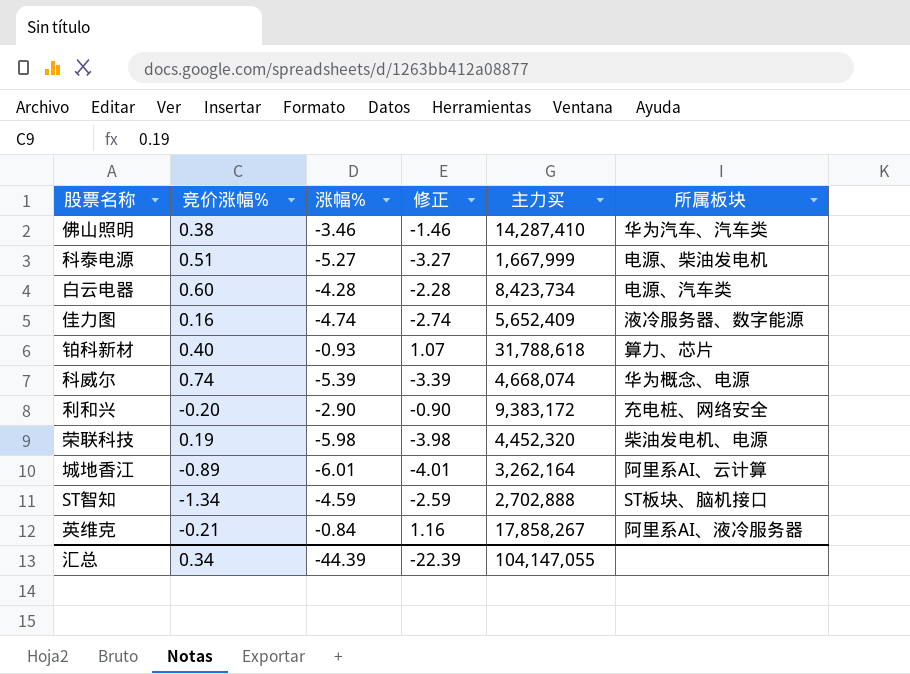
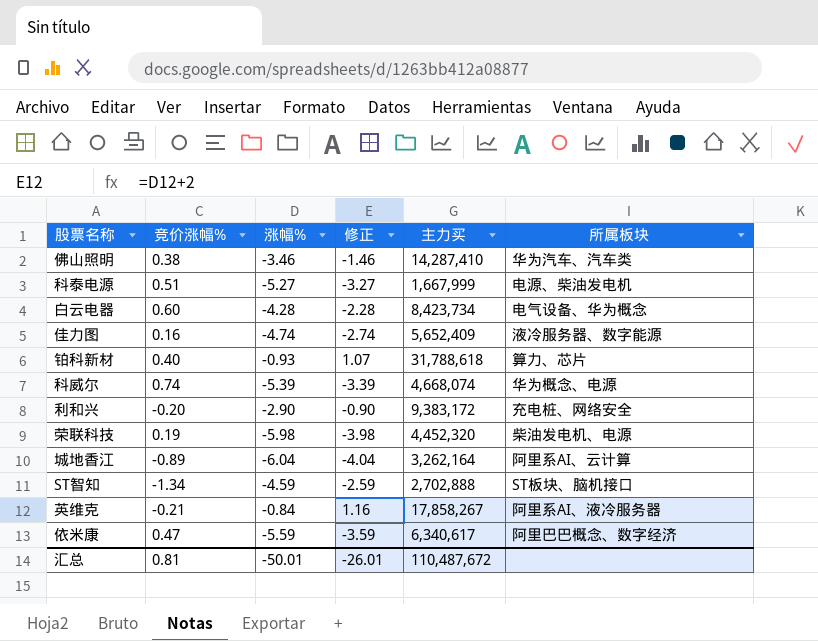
白云电器 | 所属板块: 电源、汽车类 -> 电气设备、华为概念
城地香江 | 涨幅%: -6.01 -> -6.04
城地香江 | 修正: -4.01 -> -4.04
row 依米康: none -> 0.47 | -5.59 | -3.59 | 6,340,617 | 阿里巴巴概念、数字经济
汇总 | 竞价涨幅%: 0.34 -> 0.81
汇总 | 涨幅%: -44.39 -> -50.01
汇总 | 修正: -22.39 -> -26.01
汇总 | 主力买: 104,147,055 -> 110,487,672

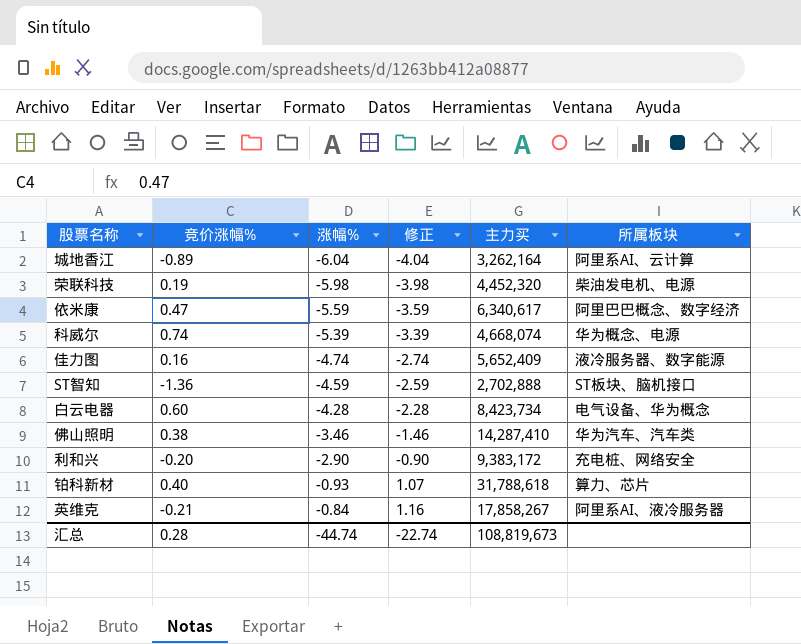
row order: none -> 涨幅% ascending
row 科泰电源: 0.51 | -5.27 | -3.27 | 1,667,999 | 电源、柴油发电机 -> none
ST智知 | 竞价涨幅%: -1.34 -> -1.36
汇总 | 竞价涨幅%: 0.81 -> 0.28
汇总 | 涨幅%: -50.01 -> -44.74
汇总 | 修正: -26.01 -> -22.74
汇总 | 主力买: 110,487,672 -> 108,819,673

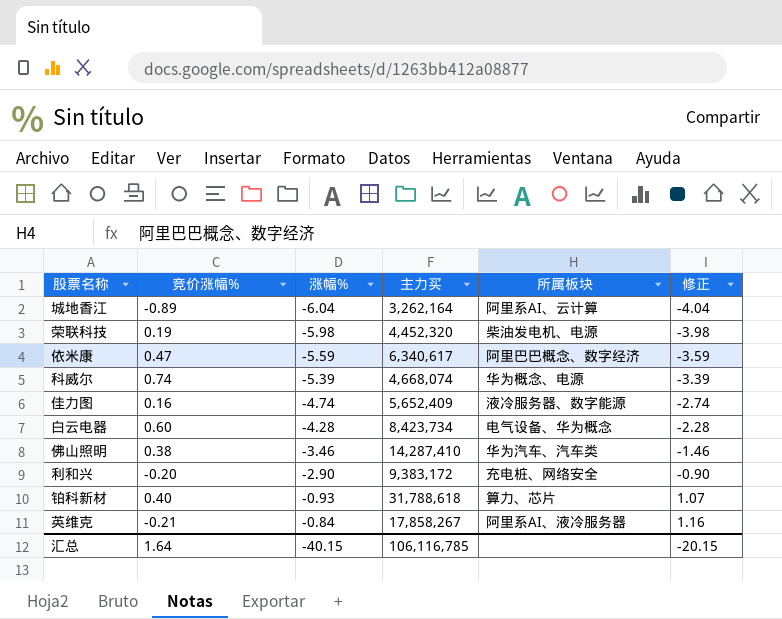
column 修正 | position: 4 -> 6
row ST智知: -1.36 | -4.59 | -2.59 | 2,702,888 | ST板块、脑机接口 -> none
汇总 | 竞价涨幅%: 0.28 -> 1.64
汇总 | 涨幅%: -44.74 -> -40.15
汇总 | 主力买: 108,819,673 -> 106,116,785
汇总 | 修正: -22.74 -> -20.15

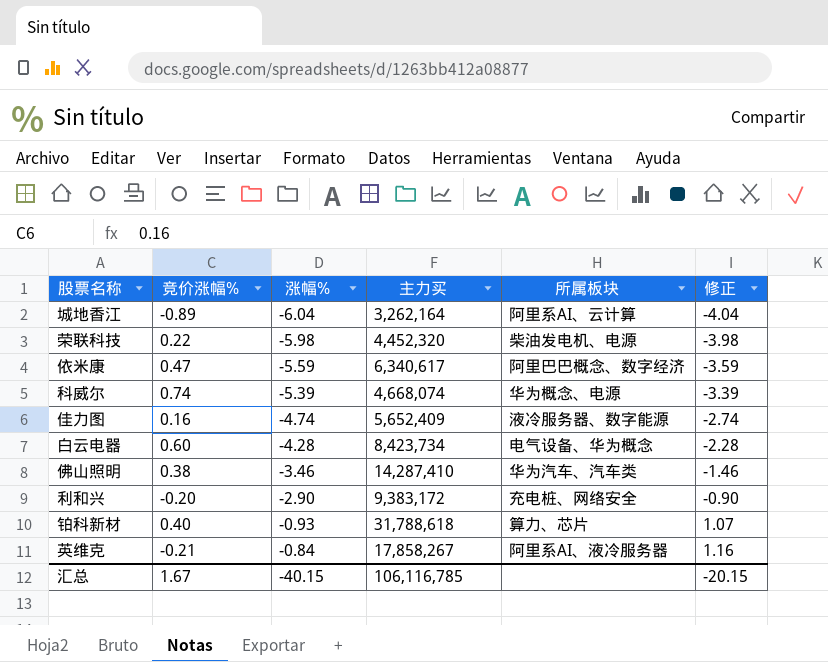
荣联科技 | 竞价涨幅%: 0.19 -> 0.22
汇总 | 竞价涨幅%: 1.64 -> 1.67

